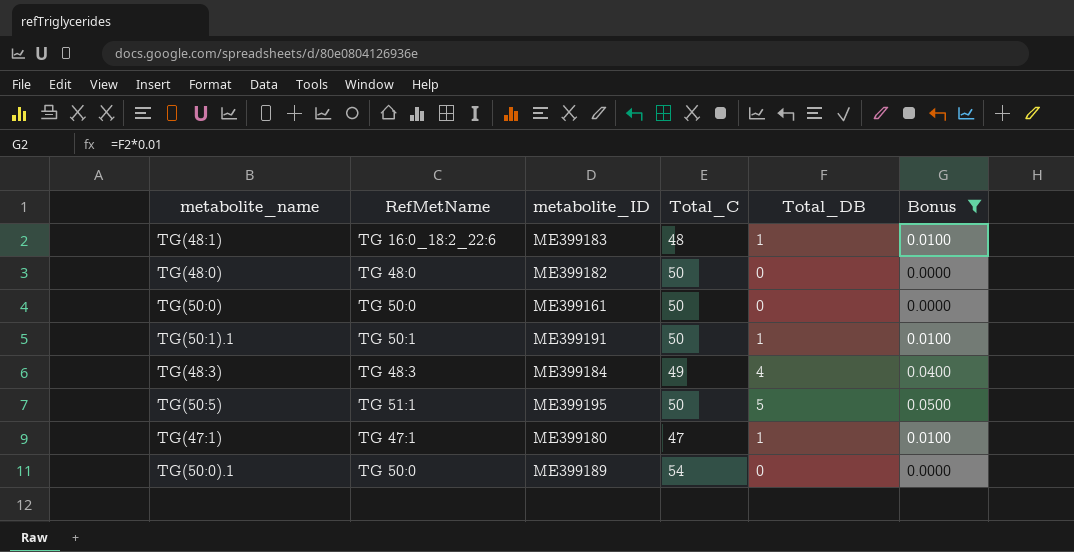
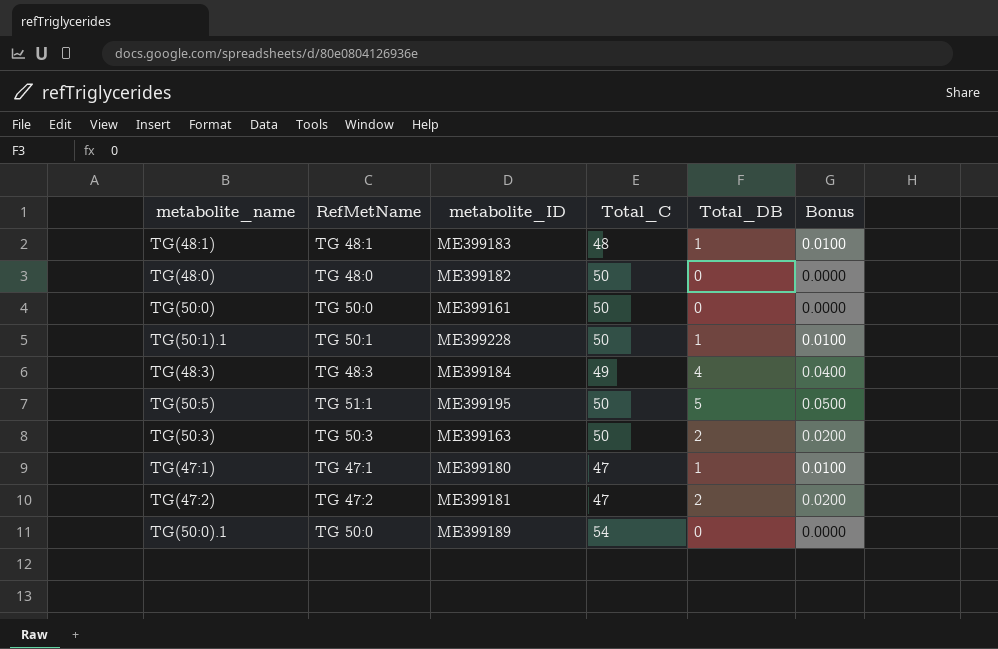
filter: Bonus != 0.0200 -> none
TG(48:1) | RefMetName: TG 16:0_18:2_22:6 -> TG 48:1
TG(50:1).1 | metabolite_ID: ME399191 -> ME399228

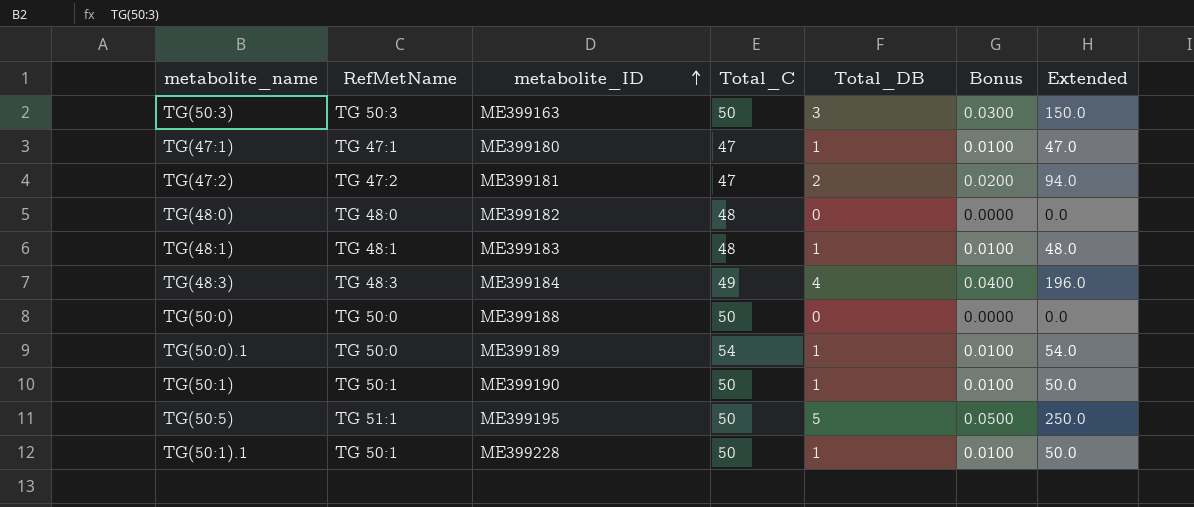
row order: none -> metabolite_ID ascending
column Extended | formula: none -> [Total_C] * [Total_DB]
TG(50:3) | Total_DB: 2 -> 3
TG(50:3) | Bonus: 0.0200 -> 0.0300
TG(48:0) | Total_C: 50 -> 48
TG(50:0) | metabolite_ID: ME399161 -> ME399188
TG(50:0).1 | Total_DB: 0 -> 1
TG(50:0).1 | Bonus: 0.0000 -> 0.0100
row TG(50:1): none -> TG 50:1 | ME399190 | 50 | 1 | 0.0100 | 50.0

